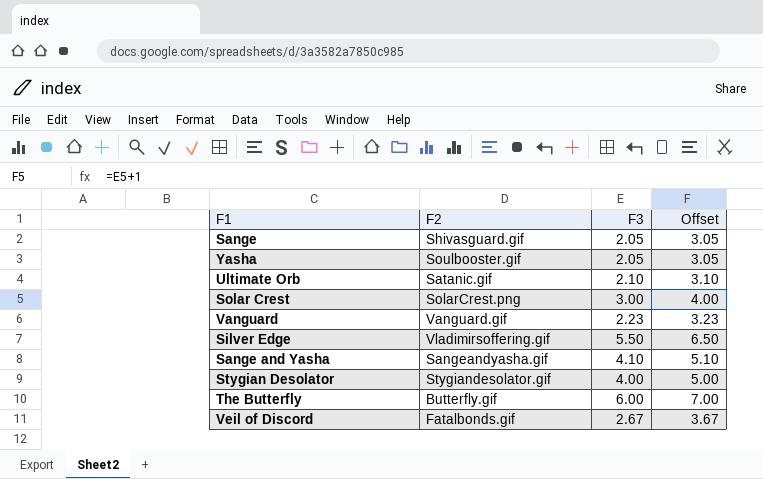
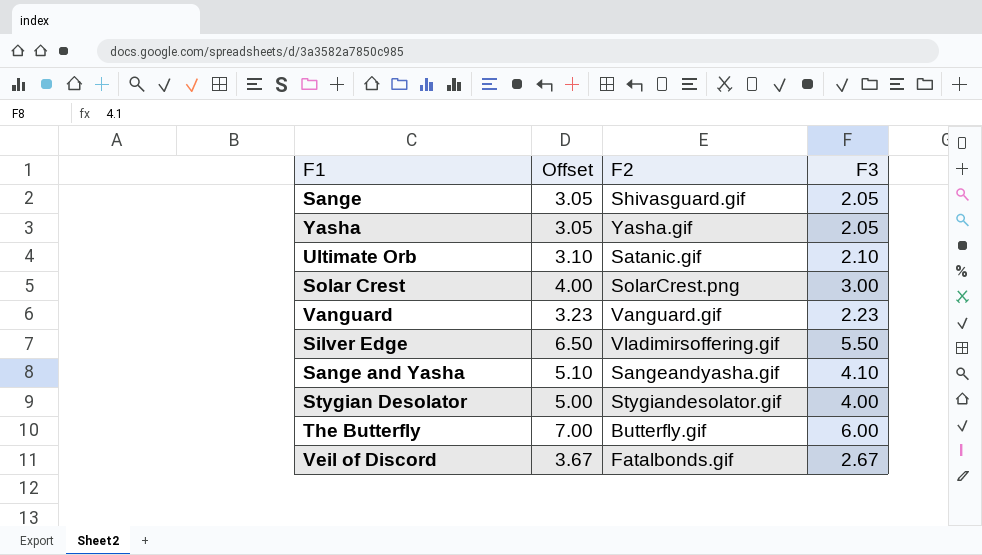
column Offset | position: 4 -> 2
Yasha | F2: Soulbooster.gif -> Yasha.gif

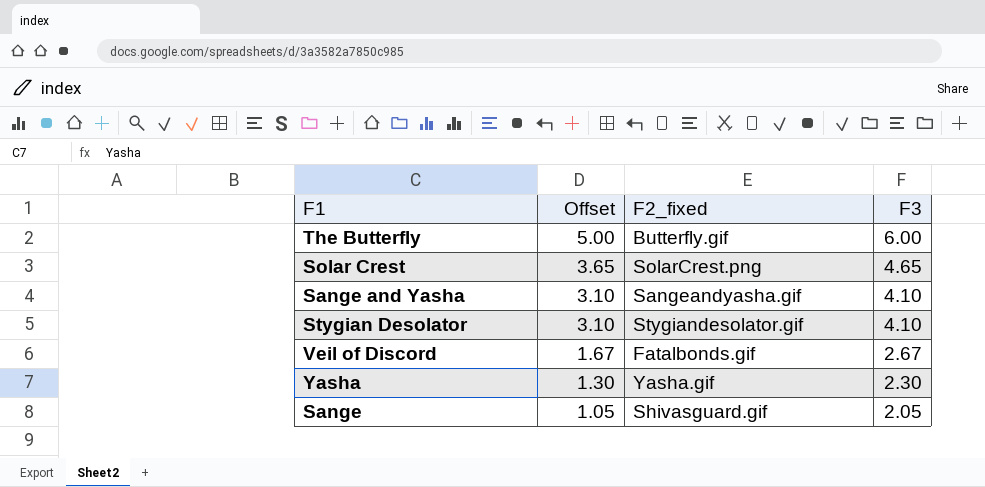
row order: none -> Offset descending
column Offset | formula: [F3] + 1 -> [F3] - 1
column name: F2 -> F2_fixed
row Ultimate Orb: 3.10 | Satanic.gif | 2.10 -> none
row Vanguard: 3.23 | Vanguard.gif | 2.23 -> none
row Silver Edge: 6.50 | Vladimirsoffering.gif | 5.50 -> none
Solar Crest | F3: 3.00 -> 4.65
Stygian Desolator | F3: 4.00 -> 4.10
Yasha | F3: 2.05 -> 2.30

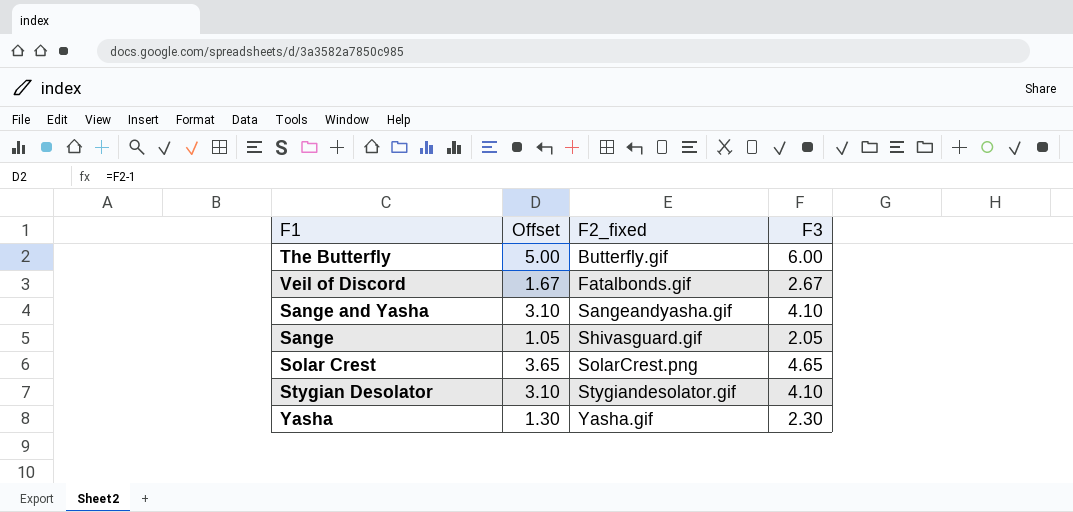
row order: Offset descending -> F2_fixed ascending

